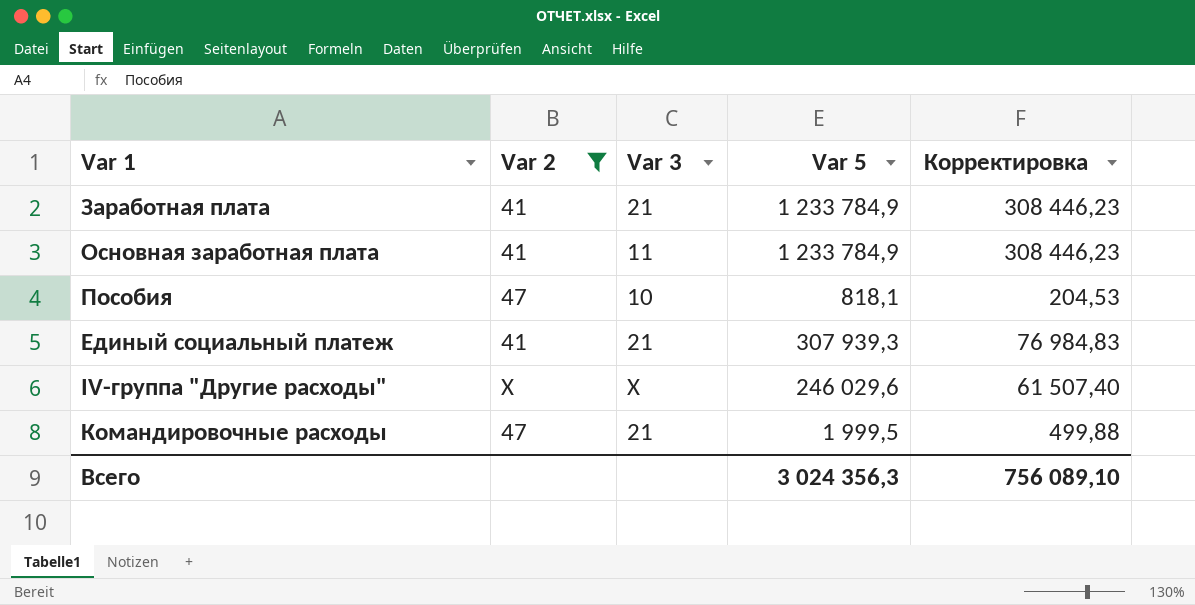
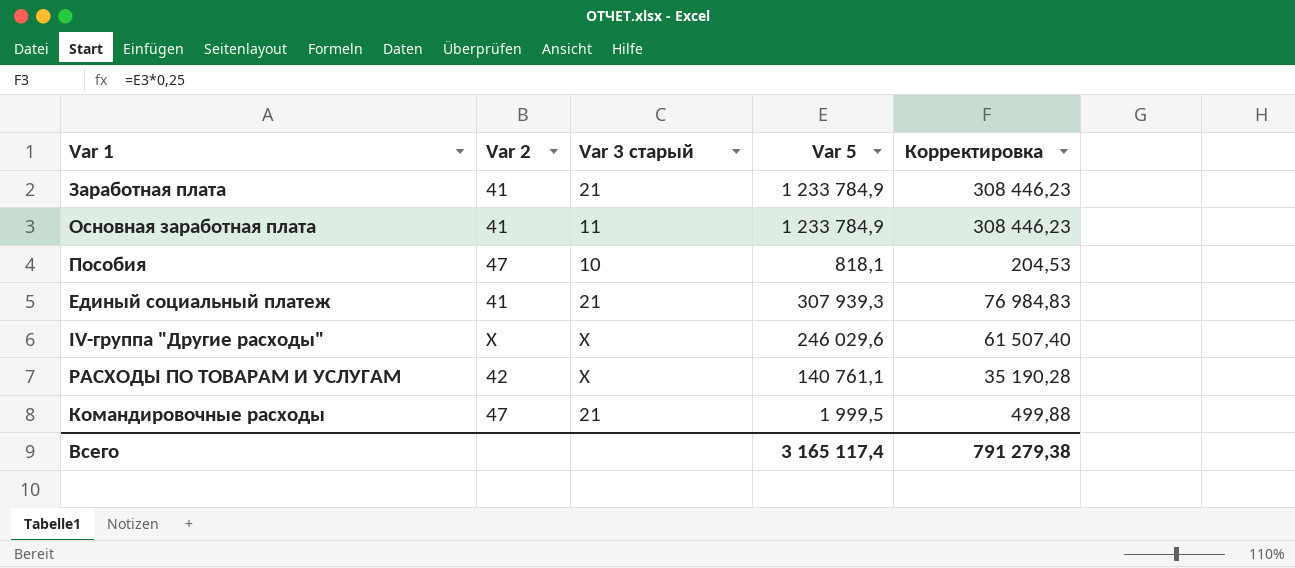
filter: Var 2 != 42 -> none
column name: Var 3 -> Var 3 старый
Всего | Var 5: 3 024 356,3 -> 3 165 117,4
Всего | Корректировка: 756 089,10 -> 791 279,38

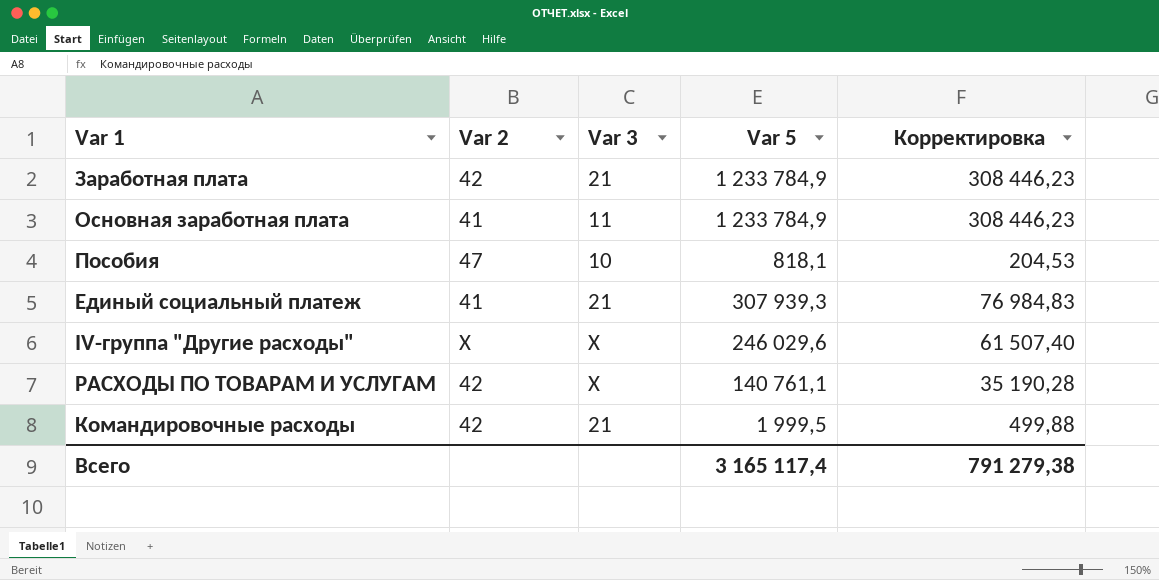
column name: Var 3 старый -> Var 3
Заработная плата | Var 2: 41 -> 42
Командировочные расходы | Var 2: 47 -> 42

